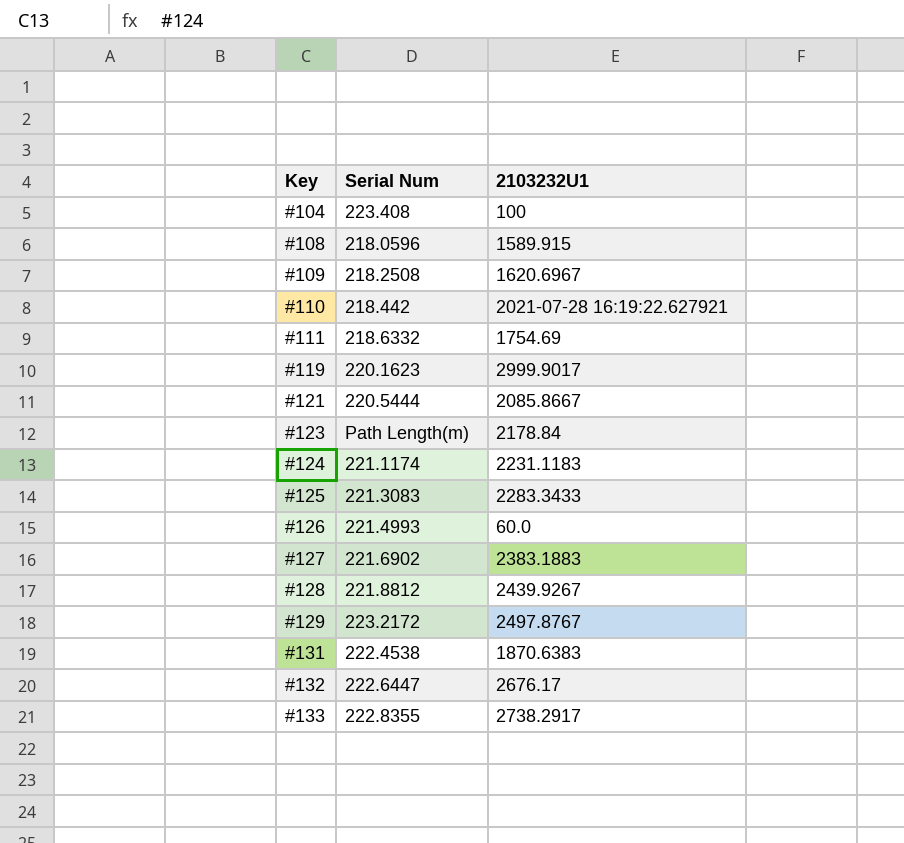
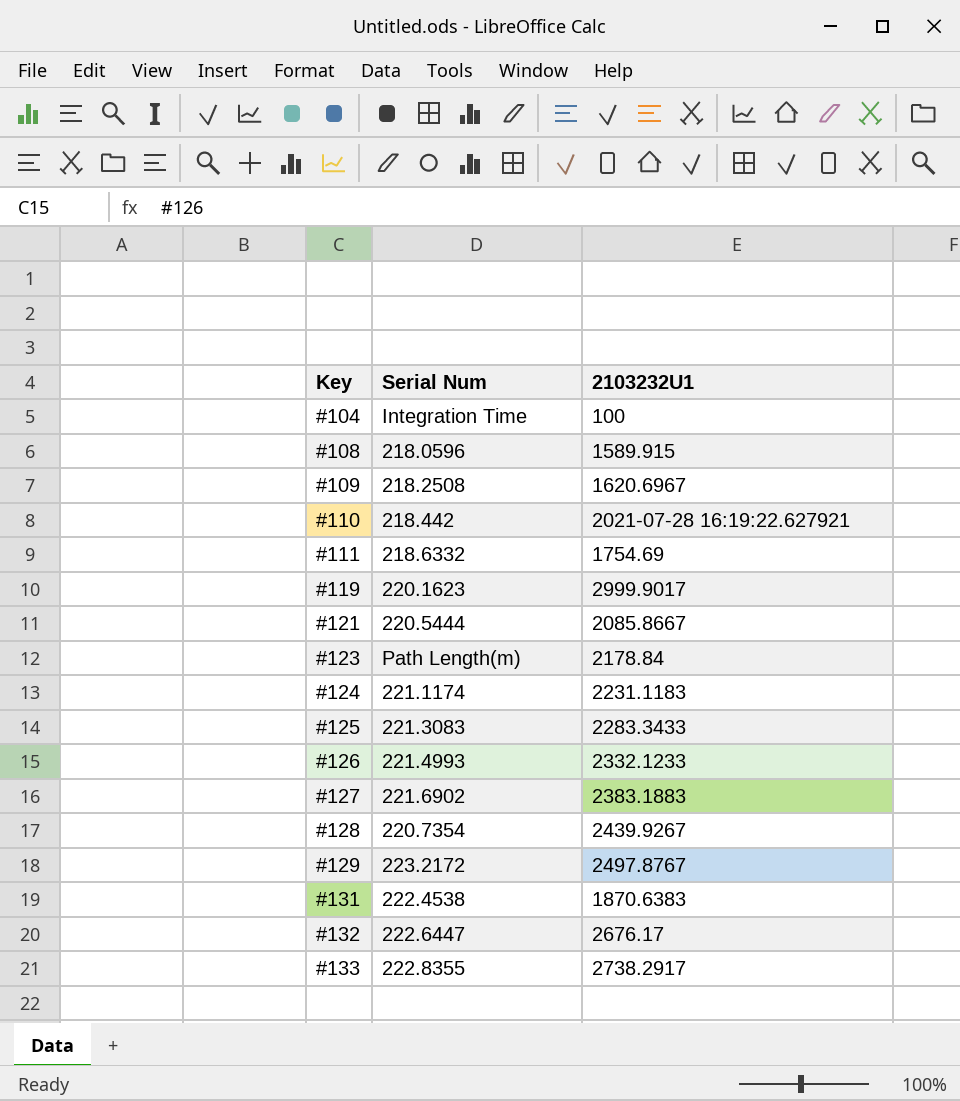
#104 | Serial Num: 223.408 -> Integration Time
#126 | 2103232U1: 60.0 -> 2332.1233
#128 | Serial Num: 221.8812 -> 220.7354

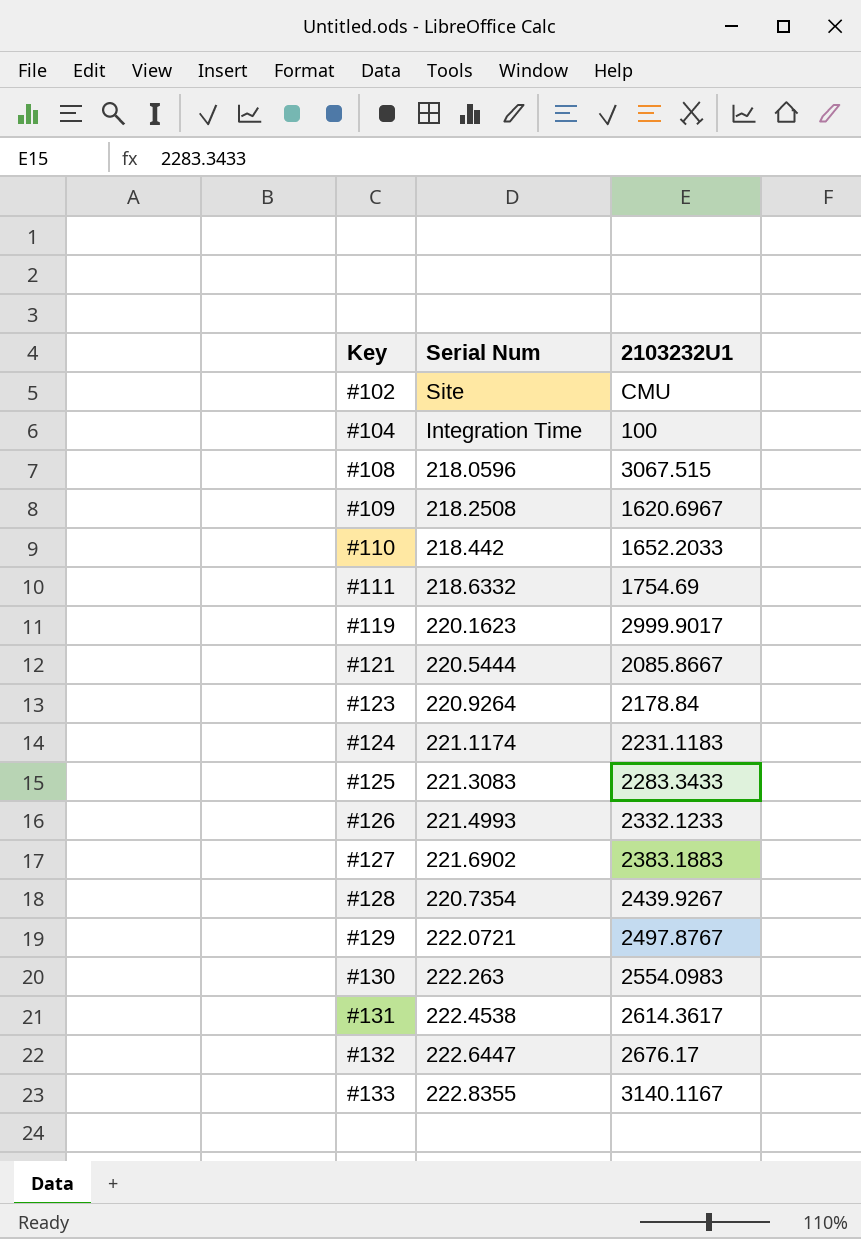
row #102: none -> Site | CMU
#108 | 2103232U1: 1589.915 -> 3067.515
#110 | 2103232U1: 2021-07-28 16:19:22.627921 -> 1652.2033
#123 | Serial Num: Path Length(m) -> 220.9264
#129 | Serial Num: 223.2172 -> 222.0721
row #130: none -> 222.263 | 2554.0983
#131 | 2103232U1: 1870.6383 -> 2614.3617
#133 | 2103232U1: 2738.2917 -> 3140.1167

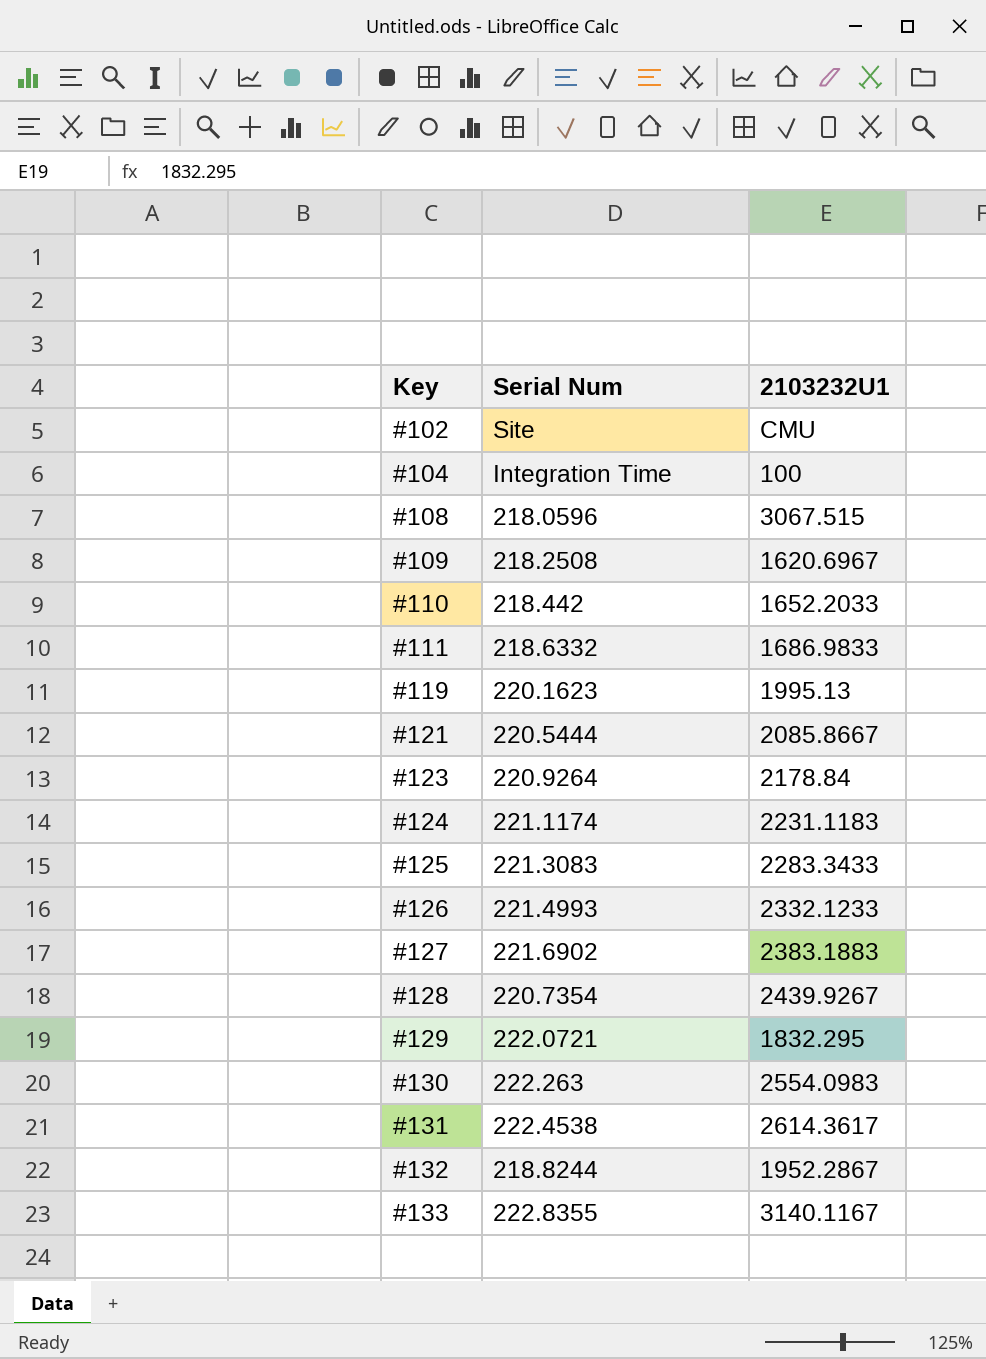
#111 | 2103232U1: 1754.69 -> 1686.9833
#119 | 2103232U1: 2999.9017 -> 1995.13
#129 | 2103232U1: 2497.8767 -> 1832.295
#132 | Serial Num: 222.6447 -> 218.8244
#132 | 2103232U1: 2676.17 -> 1952.2867

